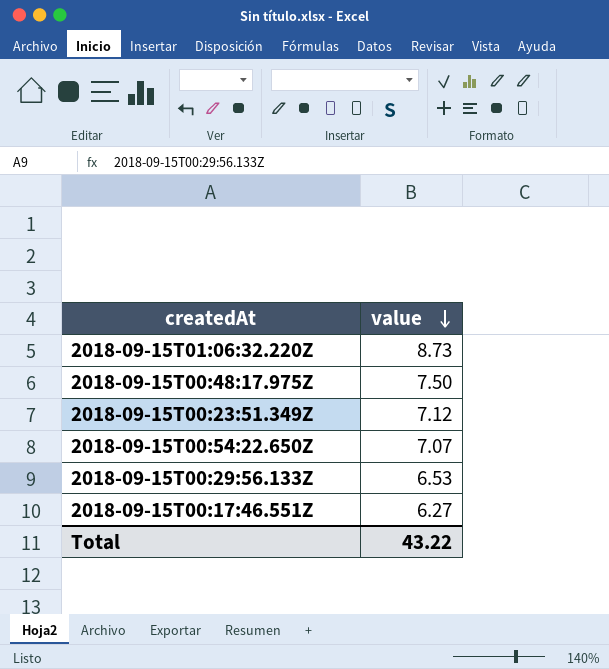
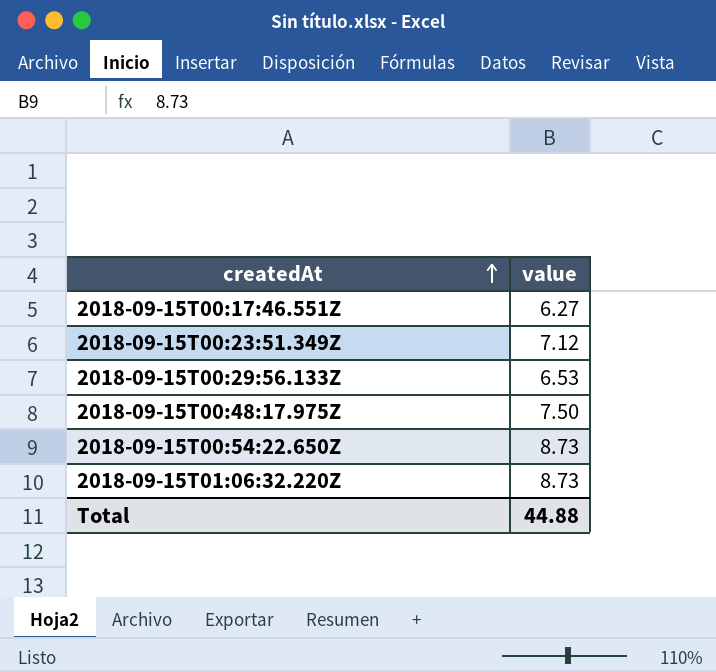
row order: value descending -> createdAt ascending
2018-09-15T00:54:22.650Z | value: 7.07 -> 8.73
Total | value: 43.22 -> 44.88

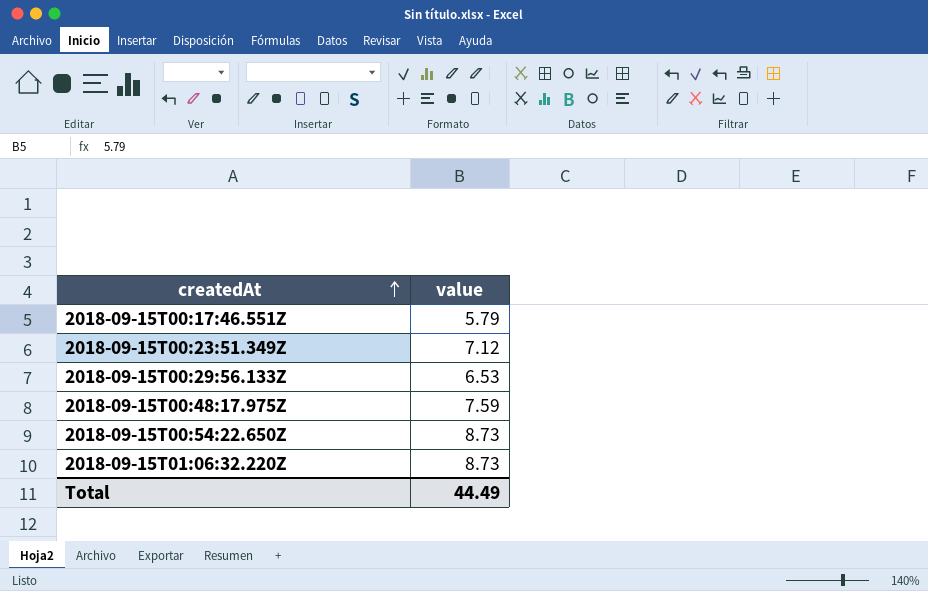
2018-09-15T00:17:46.551Z | value: 6.27 -> 5.79
2018-09-15T00:48:17.975Z | value: 7.50 -> 7.59
Total | value: 44.88 -> 44.49

